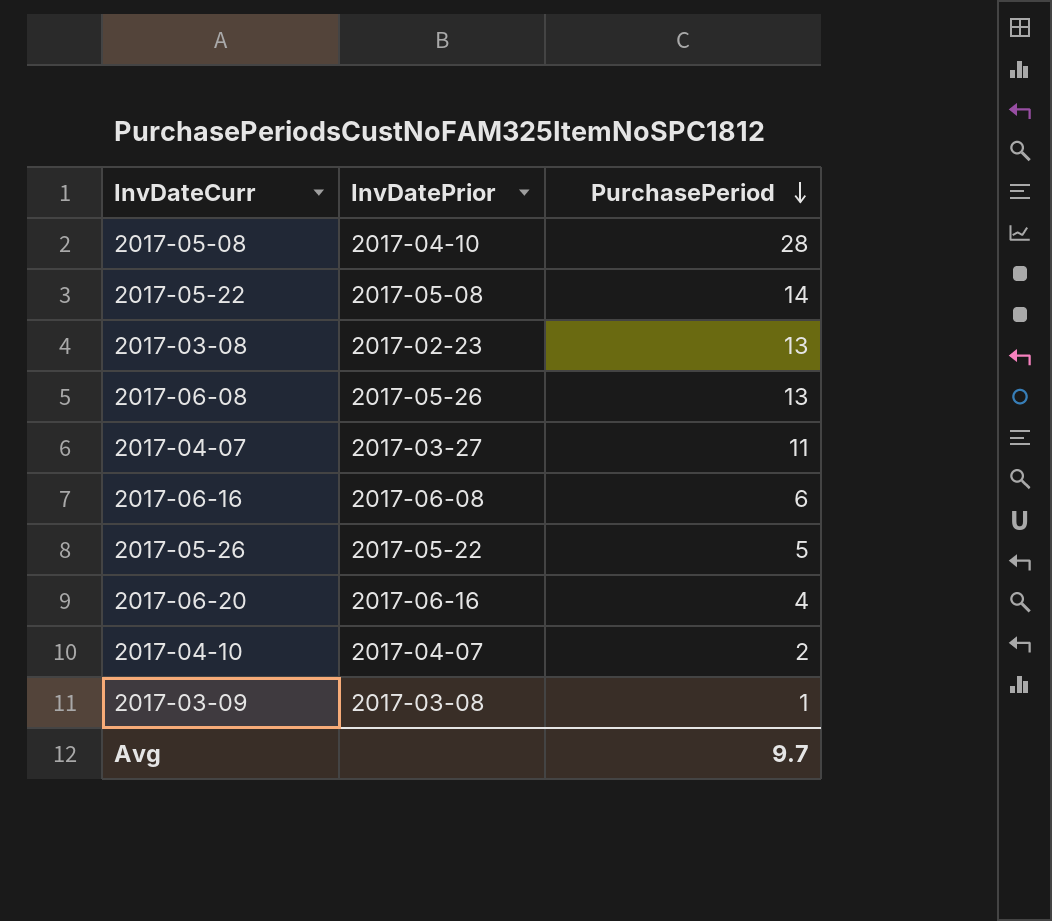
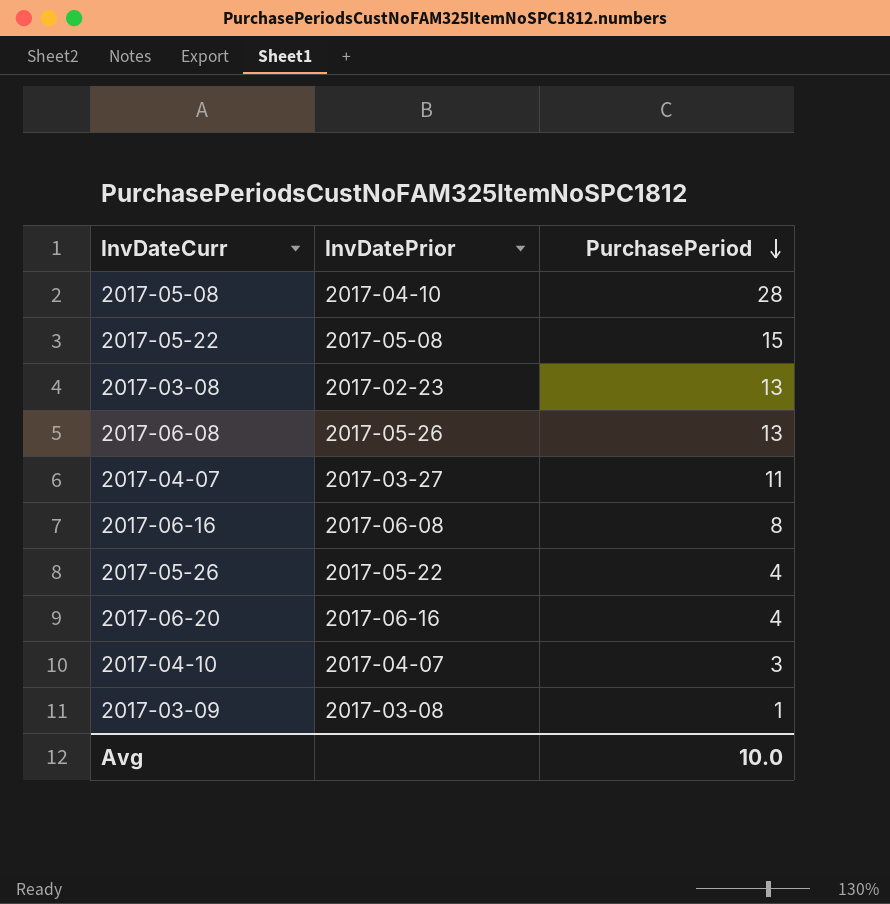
2017-05-22 | PurchasePeriod: 14 -> 15
2017-06-16 | PurchasePeriod: 6 -> 8
2017-05-26 | PurchasePeriod: 5 -> 4
2017-04-10 | PurchasePeriod: 2 -> 3
Avg | PurchasePeriod: 9.7 -> 10.0

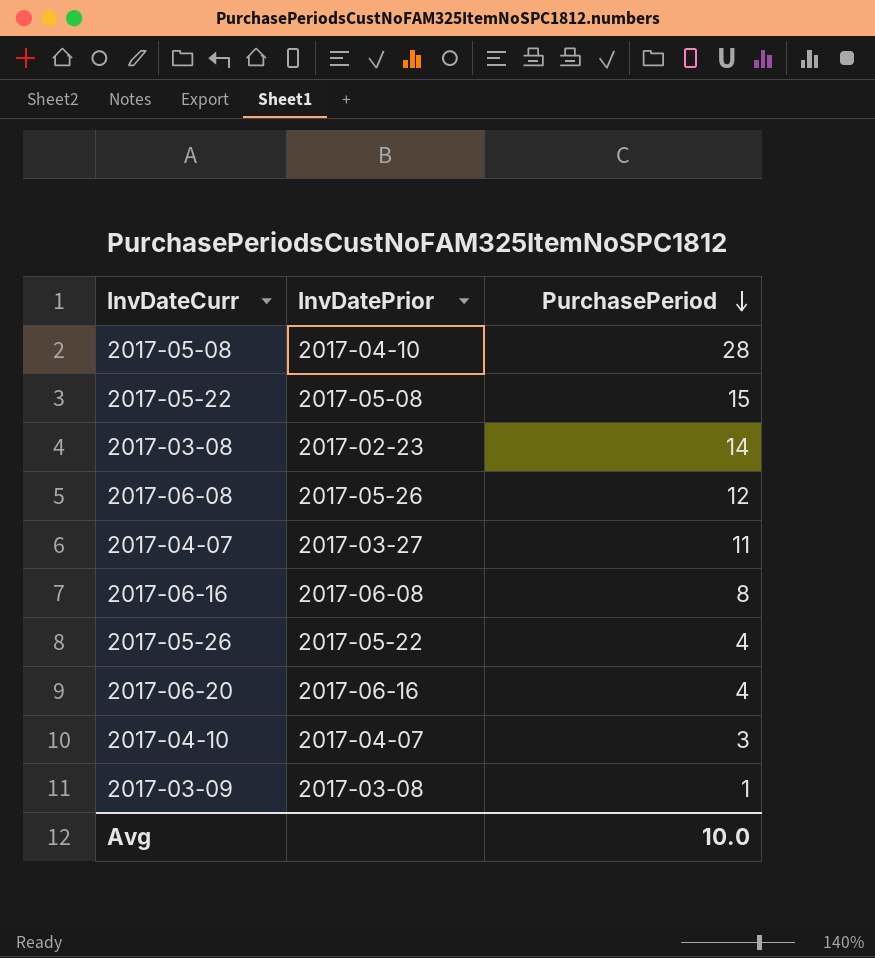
2017-03-08 | PurchasePeriod: 13 -> 14
2017-06-08 | PurchasePeriod: 13 -> 12

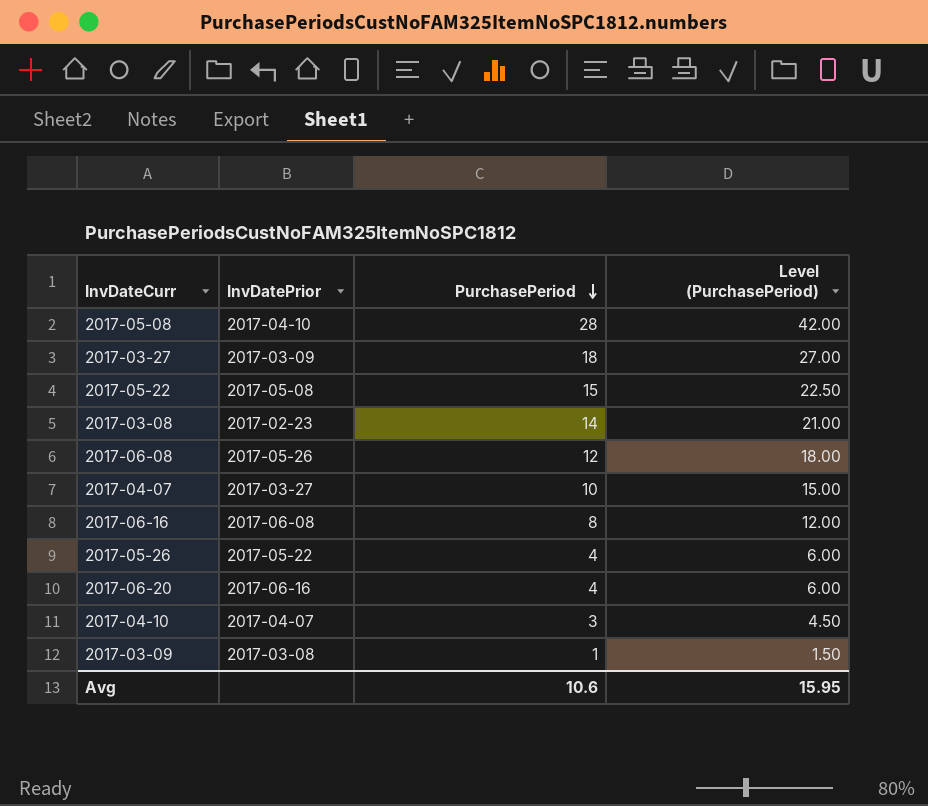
column Level (PurchasePeriod) | formula: none -> [PurchasePeriod] * 1.5
row 2017-03-27: none -> 2017-03-09 | 18 | 27.00
2017-04-07 | PurchasePeriod: 11 -> 10
Avg | PurchasePeriod: 10.0 -> 10.6

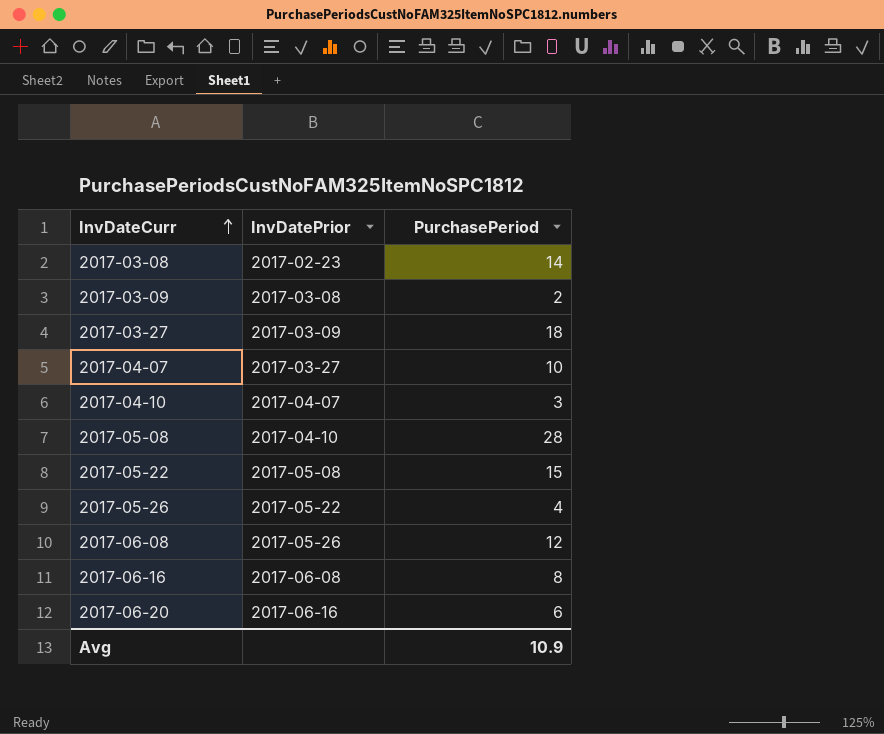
row order: PurchasePeriod descending -> InvDateCurr ascending
column Level (PurchasePeriod) | formula: [PurchasePeriod] * 1.5 -> none
2017-03-09 | PurchasePeriod: 1 -> 2
2017-06-20 | PurchasePeriod: 4 -> 6
Avg | PurchasePeriod: 10.6 -> 10.9

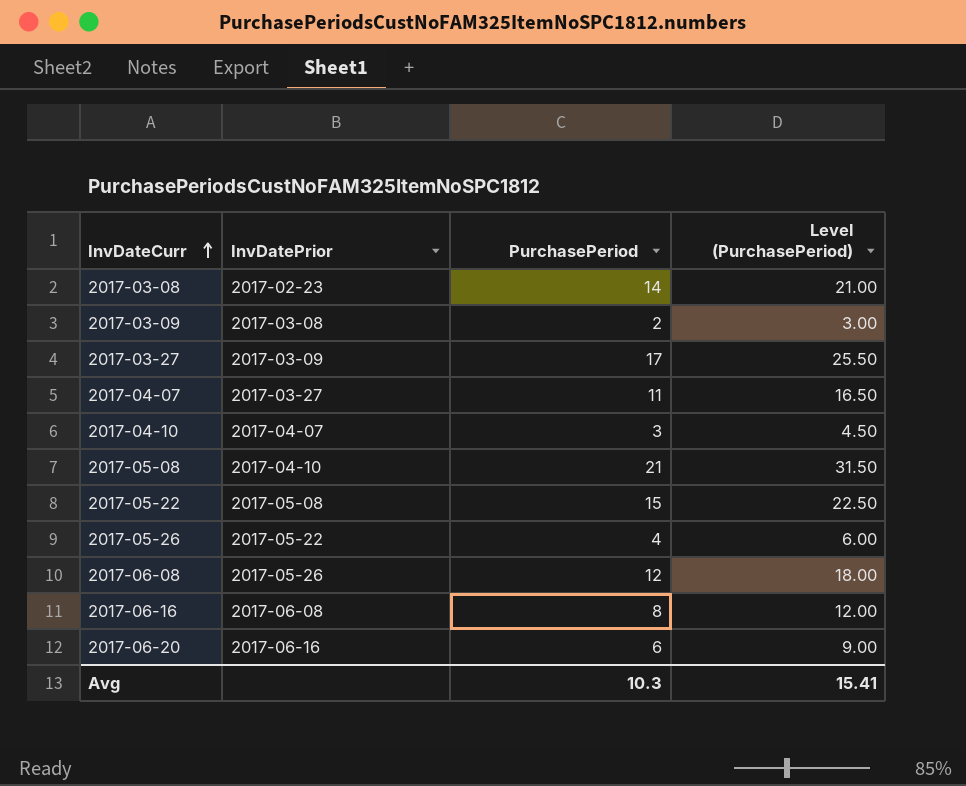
column Level (PurchasePeriod) | formula: none -> [PurchasePeriod] * 1.5
2017-03-27 | PurchasePeriod: 18 -> 17
2017-04-07 | PurchasePeriod: 10 -> 11
2017-05-08 | PurchasePeriod: 28 -> 21
Avg | PurchasePeriod: 10.9 -> 10.3

